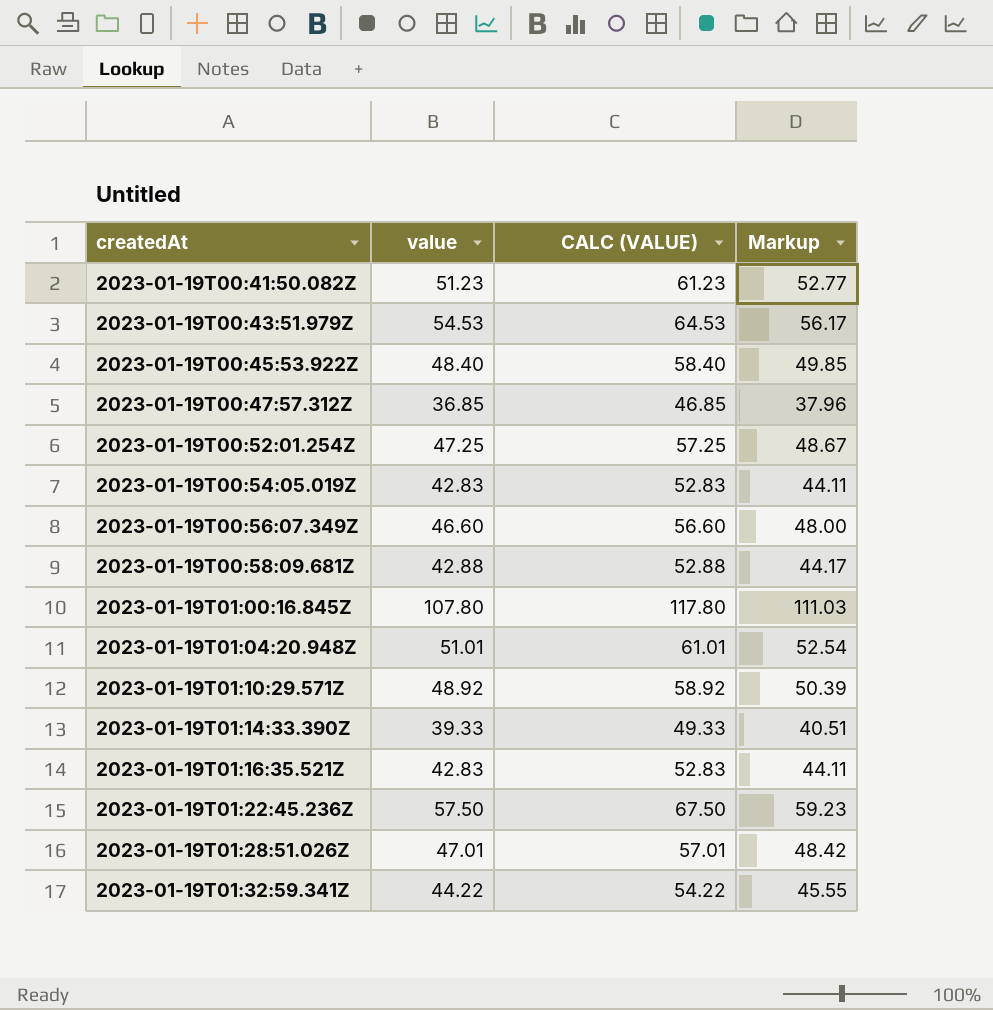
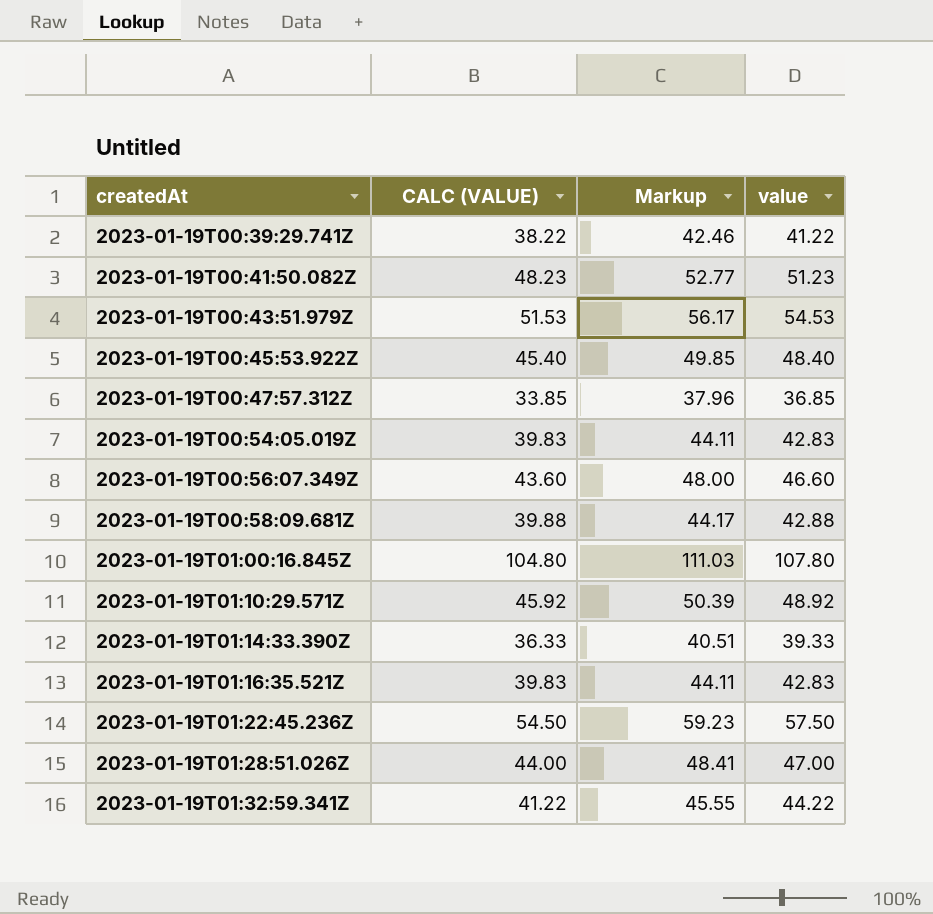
column CALC (VALUE) | formula: [value] + 10 -> [value] - 3
column value | position: 2 -> 4
row 2023-01-19T00:52:01.254Z: 47.25 | 57.25 | 48.67 -> none
row 2023-01-19T01:04:20.948Z: 51.01 | 61.01 | 52.54 -> none
row 2023-01-19T00:39:29.741Z: none -> 38.22 | 42.46 | 41.22
2023-01-19T01:28:51.026Z | Markup: 48.42 -> 48.41
2023-01-19T01:28:51.026Z | value: 47.01 -> 47.00

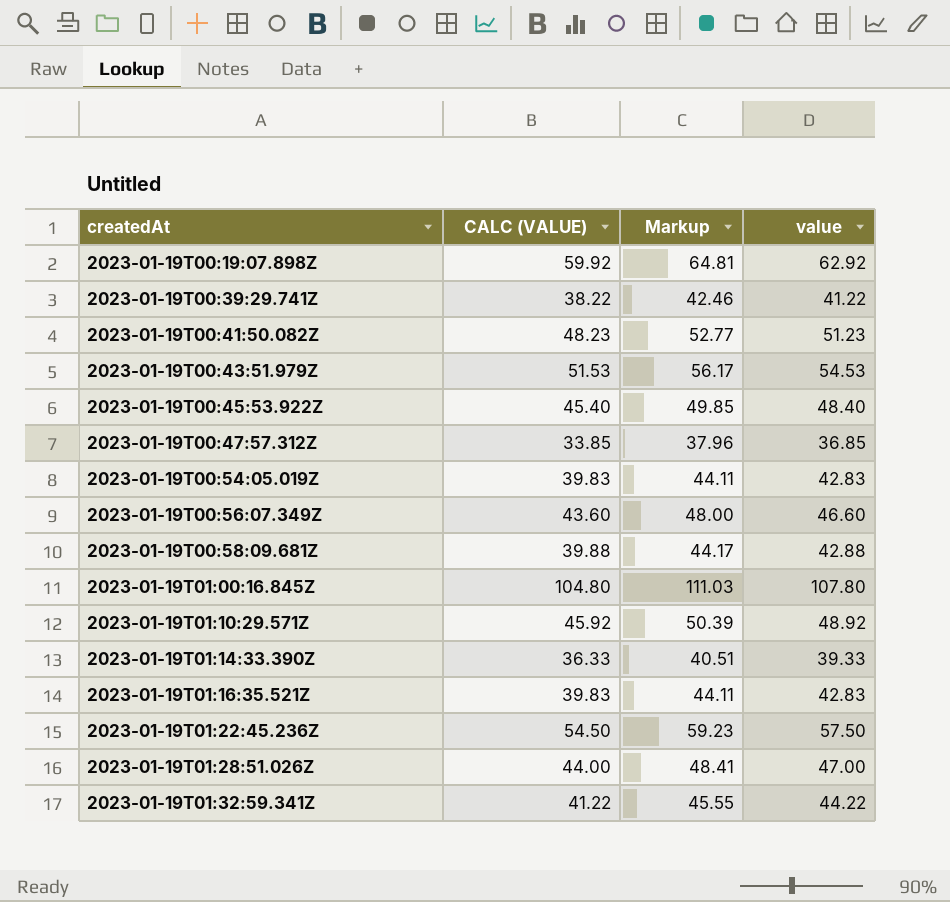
row 2023-01-19T00:19:07.898Z: none -> 59.92 | 64.81 | 62.92

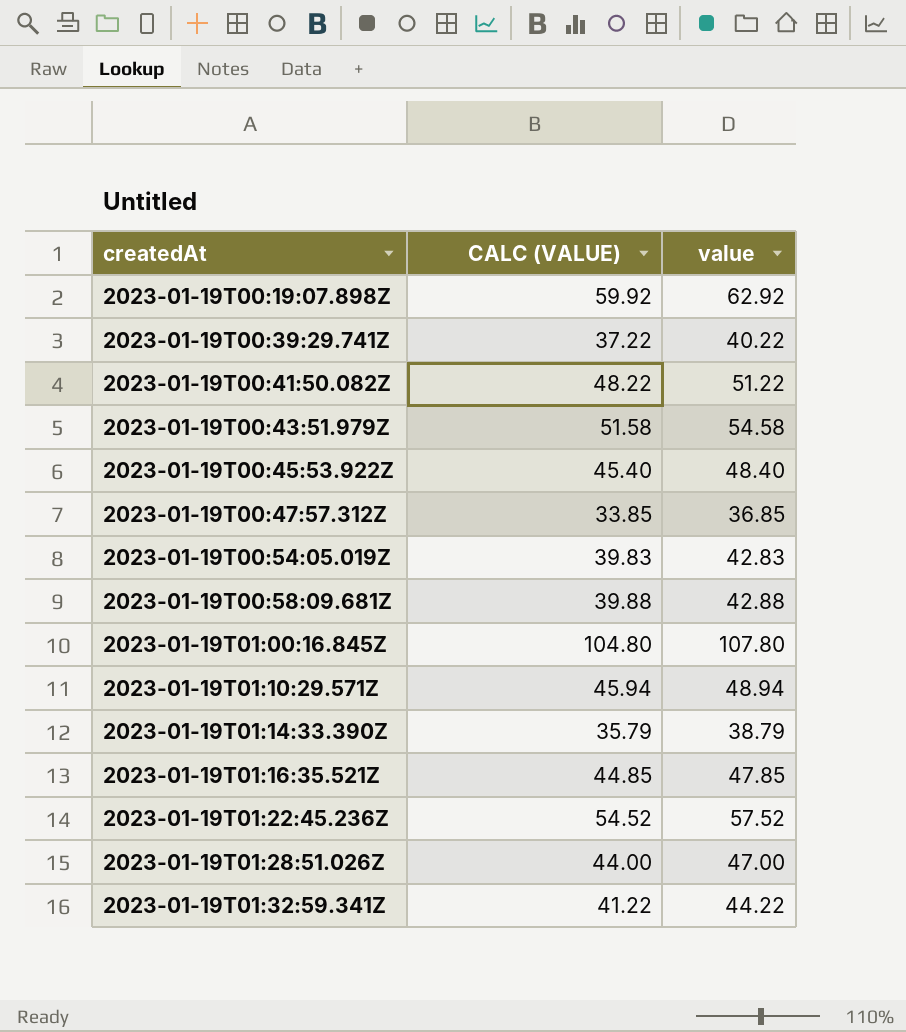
column Markup | formula: [value] * 1.03 -> none
row 2023-01-19T00:56:07.349Z: 43.60 | 48.00 | 46.60 -> none
2023-01-19T00:39:29.741Z | CALC (VALUE): 38.22 -> 37.22
2023-01-19T00:39:29.741Z | value: 41.22 -> 40.22
2023-01-19T00:41:50.082Z | CALC (VALUE): 48.23 -> 48.22
2023-01-19T00:41:50.082Z | value: 51.23 -> 51.22
2023-01-19T00:43:51.979Z | CALC (VALUE): 51.53 -> 51.58
2023-01-19T00:43:51.979Z | value: 54.53 -> 54.58
2023-01-19T01:10:29.571Z | CALC (VALUE): 45.92 -> 45.94
2023-01-19T01:10:29.571Z | value: 48.92 -> 48.94
2023-01-19T01:14:33.390Z | CALC (VALUE): 36.33 -> 35.79
2023-01-19T01:14:33.390Z | value: 39.33 -> 38.79
2023-01-19T01:16:35.521Z | CALC (VALUE): 39.83 -> 44.85
2023-01-19T01:16:35.521Z | value: 42.83 -> 47.85
2023-01-19T01:22:45.236Z | CALC (VALUE): 54.50 -> 54.52
2023-01-19T01:22:45.236Z | value: 57.50 -> 57.52

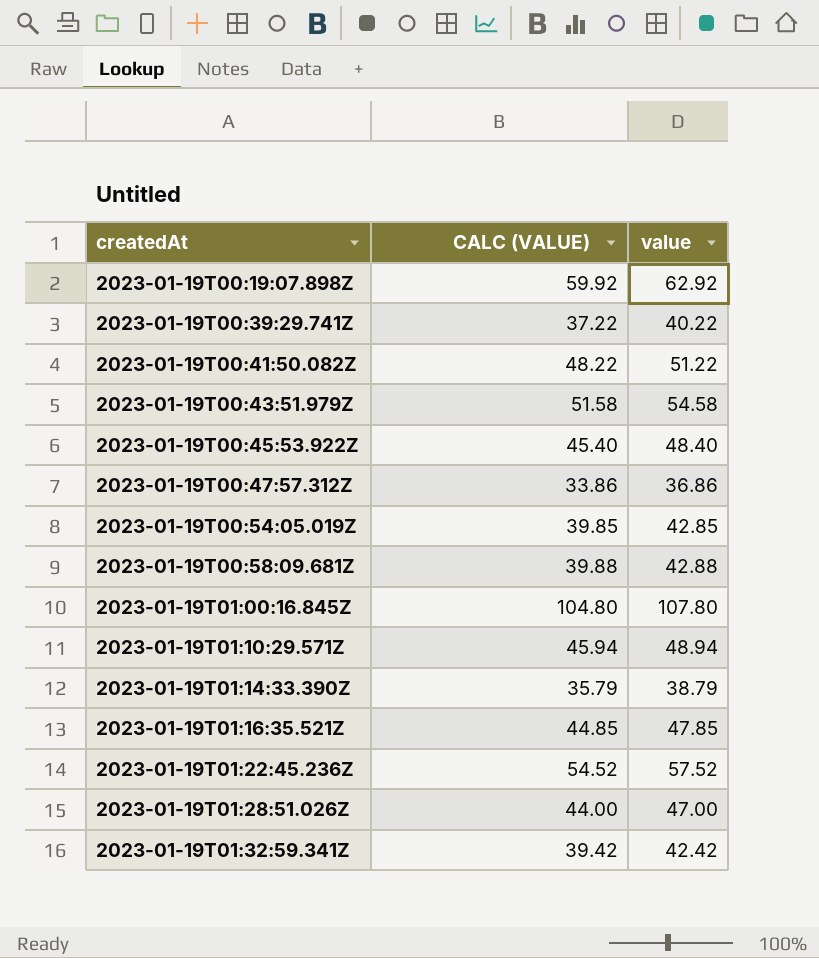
2023-01-19T00:47:57.312Z | CALC (VALUE): 33.85 -> 33.86
2023-01-19T00:47:57.312Z | value: 36.85 -> 36.86
2023-01-19T00:54:05.019Z | CALC (VALUE): 39.83 -> 39.85
2023-01-19T00:54:05.019Z | value: 42.83 -> 42.85
2023-01-19T01:32:59.341Z | CALC (VALUE): 41.22 -> 39.42
2023-01-19T01:32:59.341Z | value: 44.22 -> 42.42

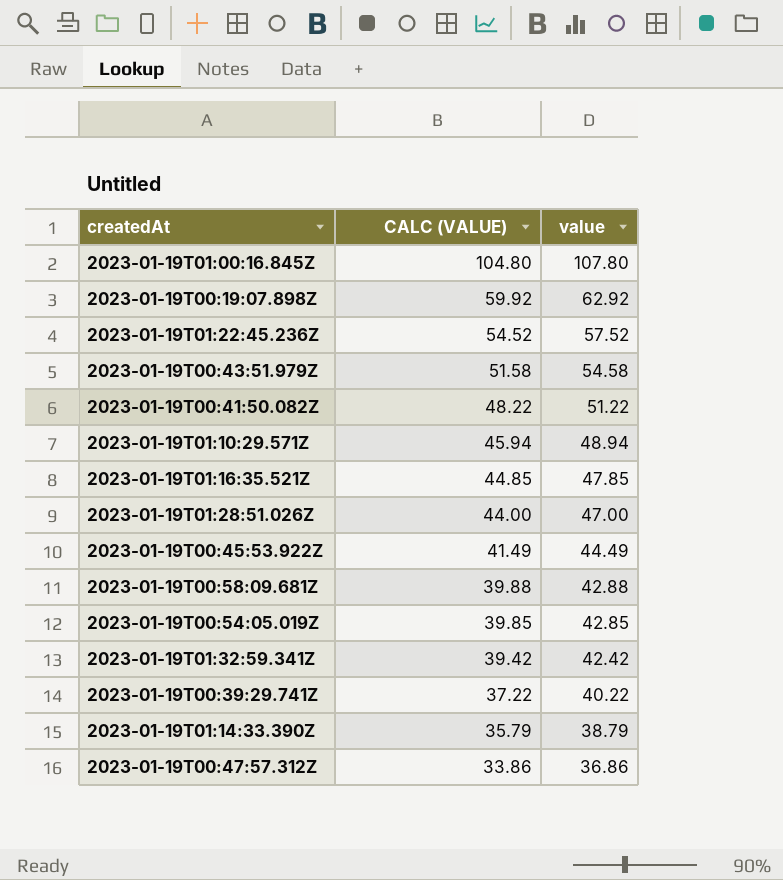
row order: createdAt ascending -> CALC (VALUE) descending
2023-01-19T00:45:53.922Z | CALC (VALUE): 45.40 -> 41.49
2023-01-19T00:45:53.922Z | value: 48.40 -> 44.49

